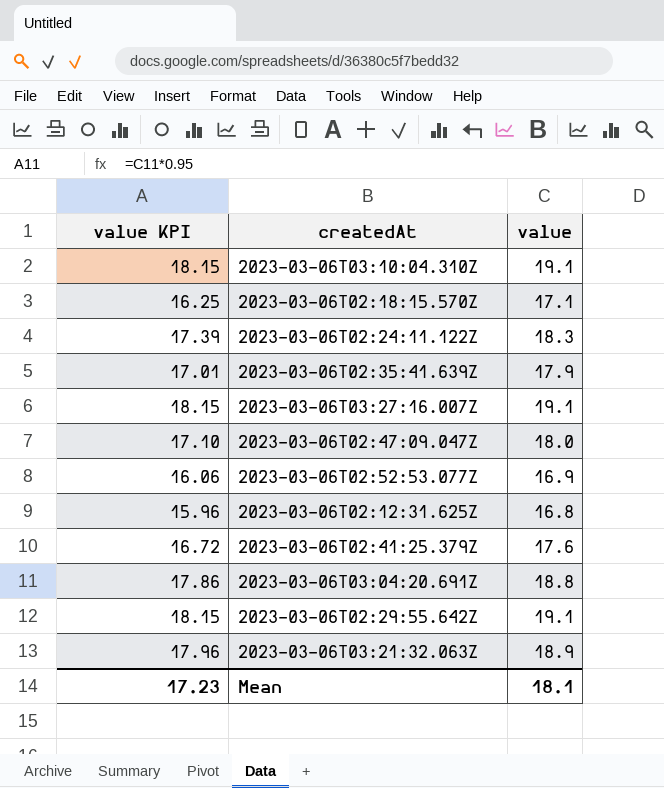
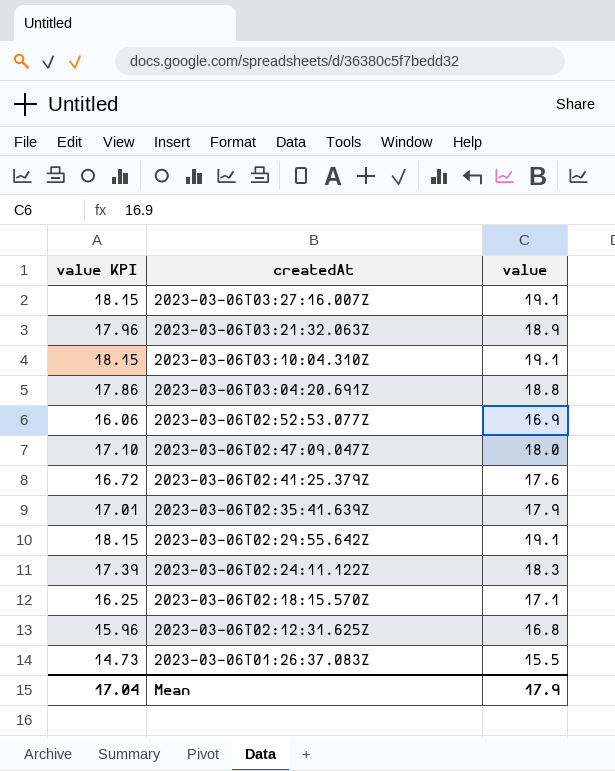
row order: none -> createdAt descending
row 2023-03-06T01:26:37.083Z: none -> 14.73 | 15.5
Mean | value KPI: 17.23 -> 17.04
Mean | value: 18.1 -> 17.9

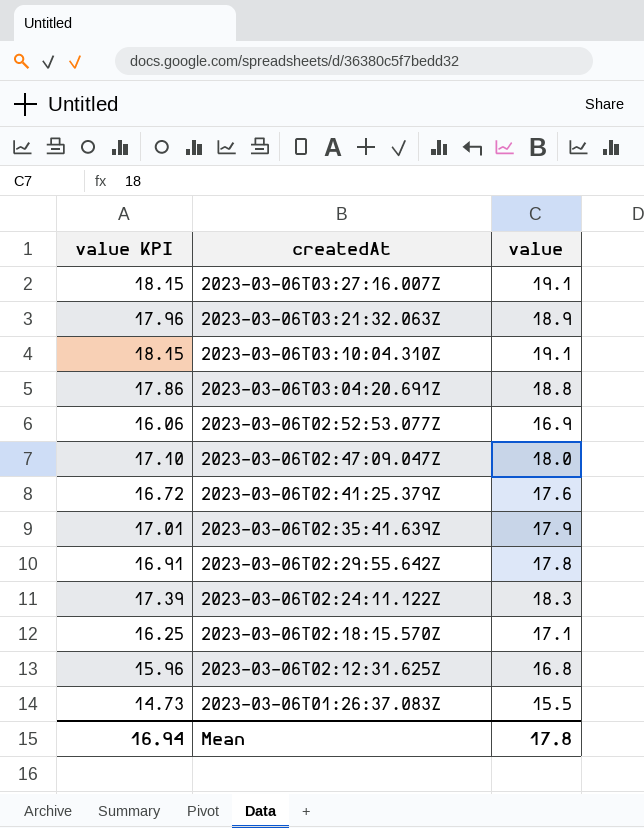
2023-03-06T02:29:55.642Z | value KPI: 18.15 -> 16.91
2023-03-06T02:29:55.642Z | value: 19.1 -> 17.8
Mean | value KPI: 17.04 -> 16.94
Mean | value: 17.9 -> 17.8

